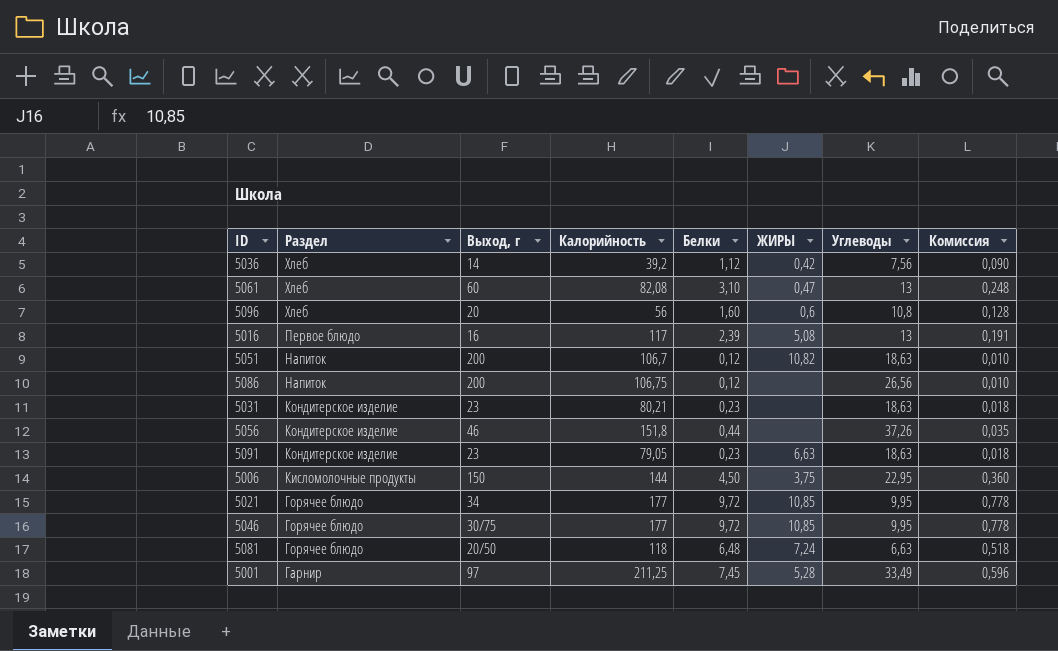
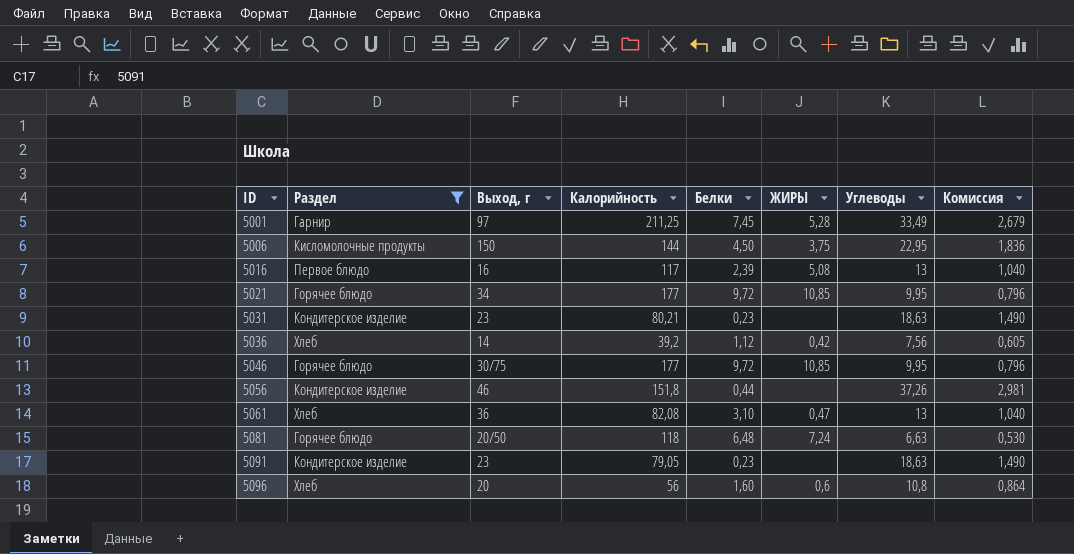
filter: none -> Раздел != Напиток
row order: Раздел descending -> ID ascending
column Комиссия | formula: [Белки] * 0,08 -> [Углеводы] * 0,08
5061 | Выход, г: 60 -> 36
5091 | ЖИРЫ: 6,63 -> none

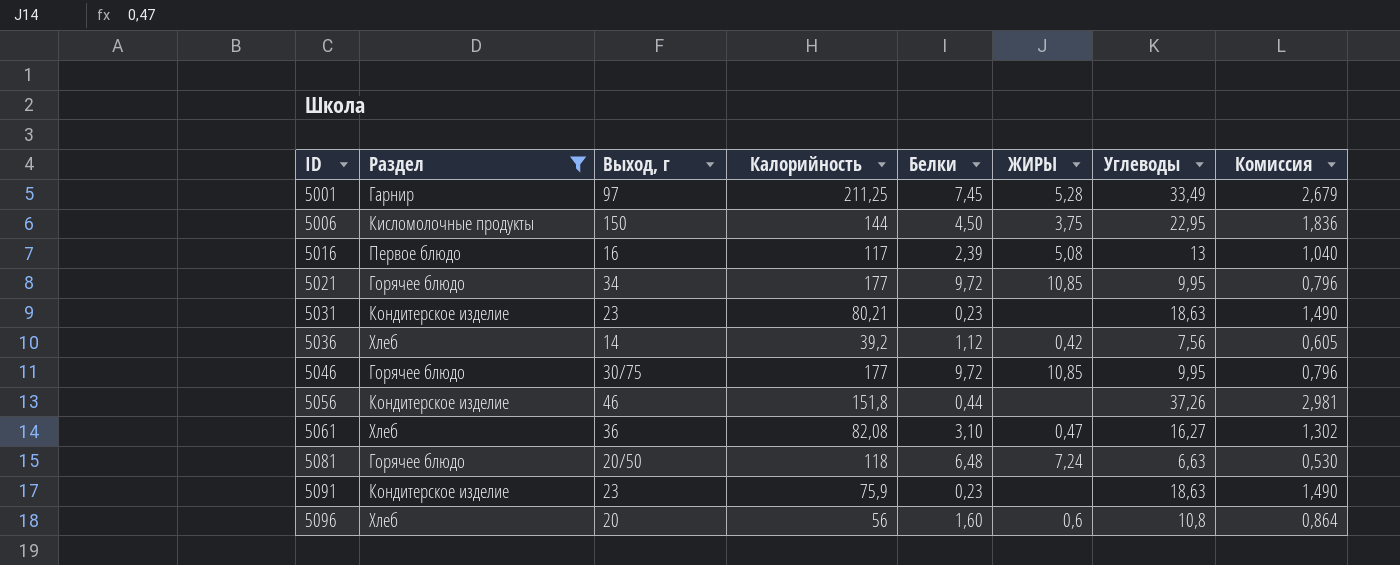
5061 | Углеводы: 13 -> 16,27
5061 | Комиссия: 1,040 -> 1,302
5091 | Калорийность: 79,05 -> 75,9

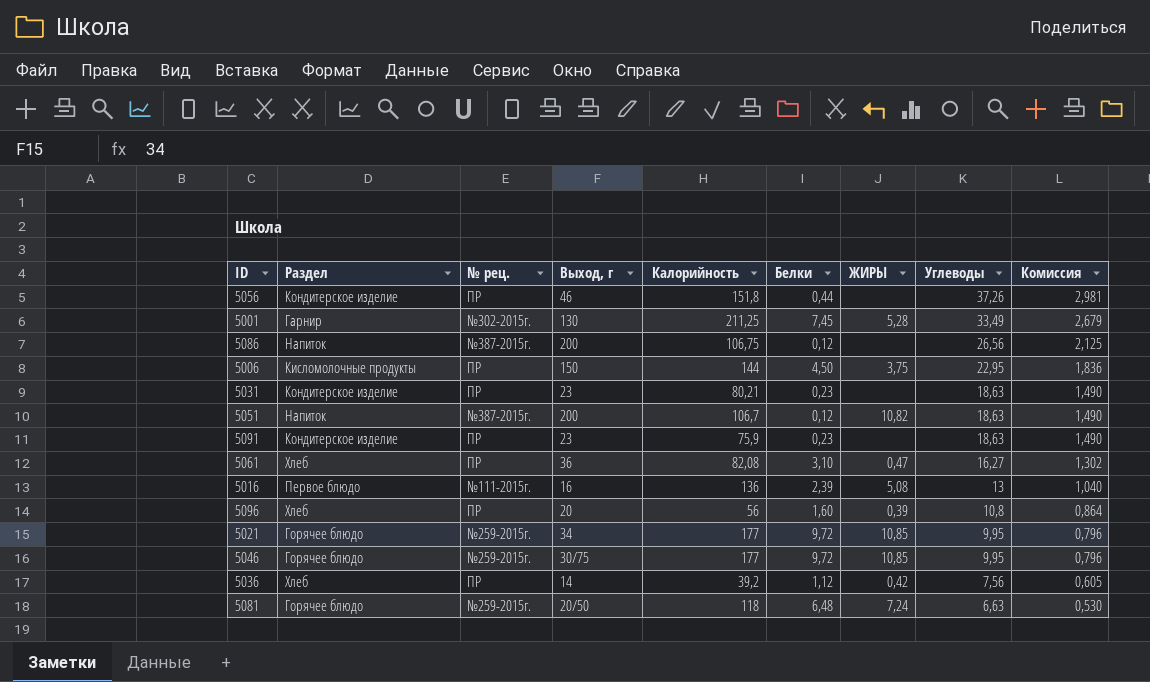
filter: Раздел != Напиток -> none
row order: ID ascending -> Углеводы descending
column № рец. | position: none -> 3
5001 | Выход, г: 97 -> 130
5016 | Калорийность: 117 -> 136
5096 | ЖИРЫ: 0,6 -> 0,39

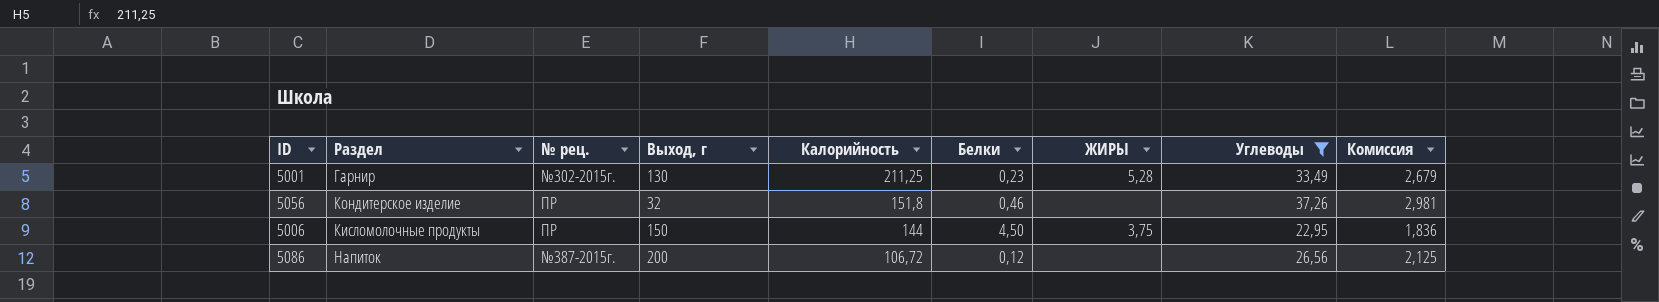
filter: none -> Углеводы >= 22,95
row order: Углеводы descending -> Калорийность descending
5001 | Белки: 7,45 -> 0,23
5056 | Выход, г: 46 -> 32
5056 | Белки: 0,44 -> 0,46
5086 | Калорийность: 106,75 -> 106,72

